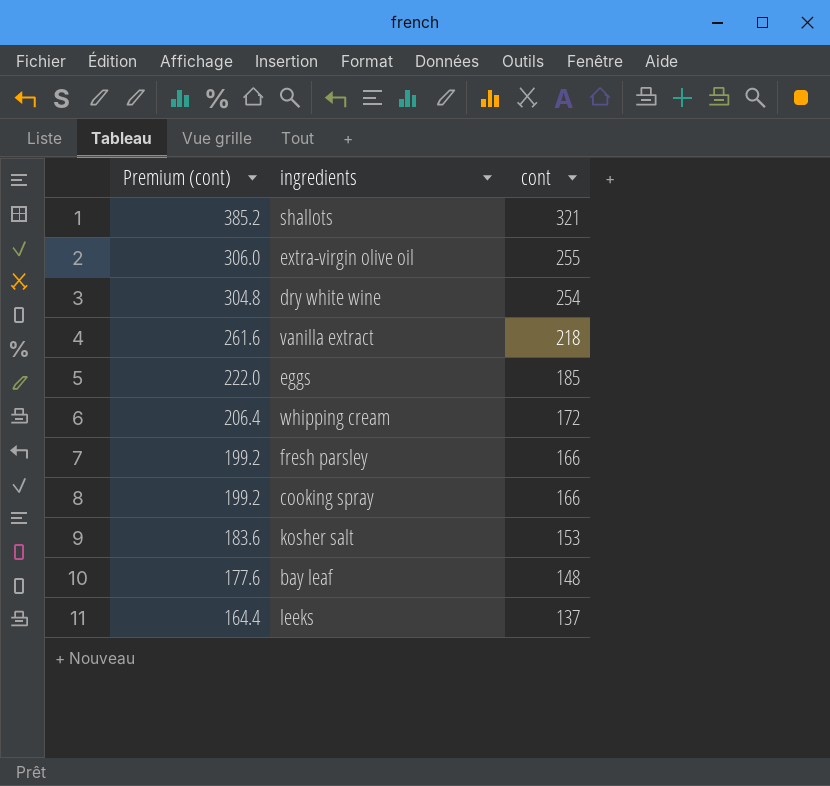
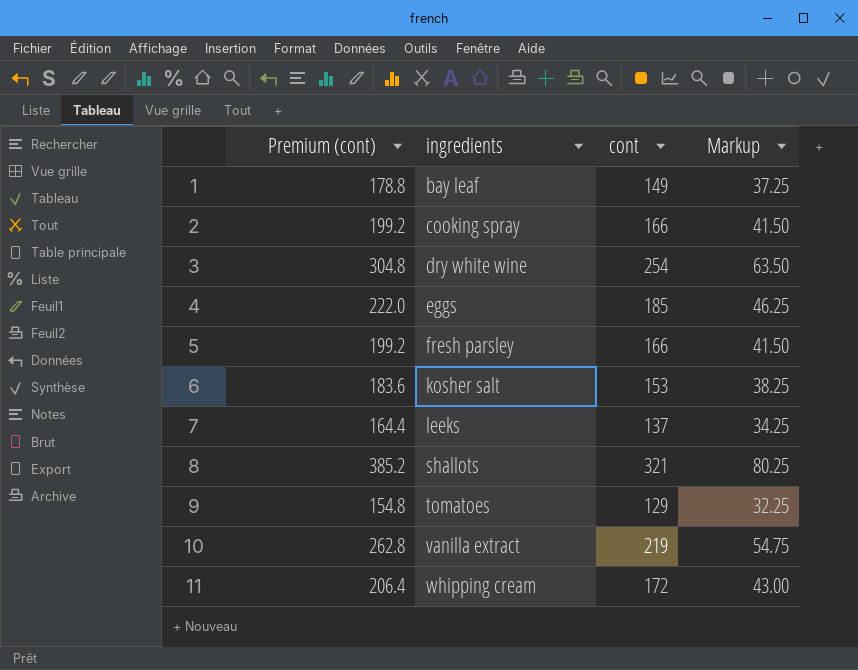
row order: Premium (cont) descending -> ingredients ascending
column Markup | formula: none -> [cont] * 0.25
row extra-virgin olive oil: 306.0 | 255 -> none
bay leaf | Premium (cont): 177.6 -> 178.8
bay leaf | cont: 148 -> 149
row tomatoes: none -> 154.8 | 129 | 32.25
vanilla extract | Premium (cont): 261.6 -> 262.8
vanilla extract | cont: 218 -> 219

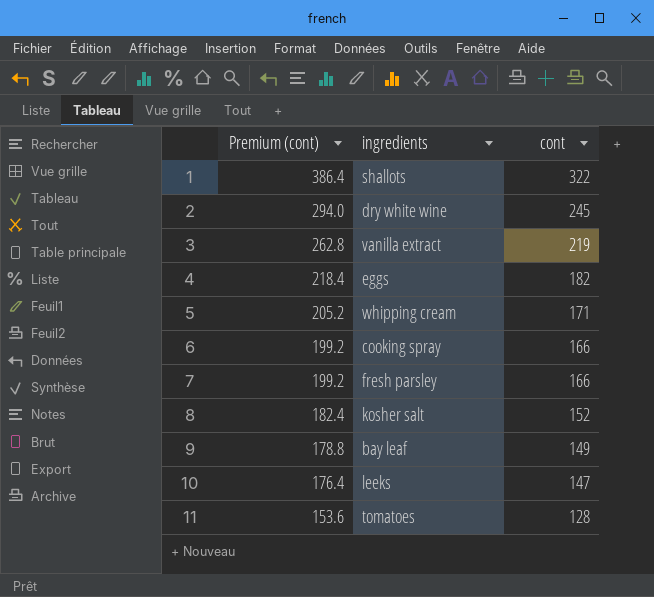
row order: ingredients ascending -> Premium (cont) descending
column Markup | formula: [cont] * 0.25 -> none
shallots | Premium (cont): 385.2 -> 386.4
shallots | cont: 321 -> 322
dry white wine | Premium (cont): 304.8 -> 294.0
dry white wine | cont: 254 -> 245
eggs | Premium (cont): 222.0 -> 218.4
eggs | cont: 185 -> 182
whipping cream | Premium (cont): 206.4 -> 205.2
whipping cream | cont: 172 -> 171
kosher salt | Premium (cont): 183.6 -> 182.4
kosher salt | cont: 153 -> 152
leeks | Premium (cont): 164.4 -> 176.4
leeks | cont: 137 -> 147
tomatoes | Premium (cont): 154.8 -> 153.6
tomatoes | cont: 129 -> 128

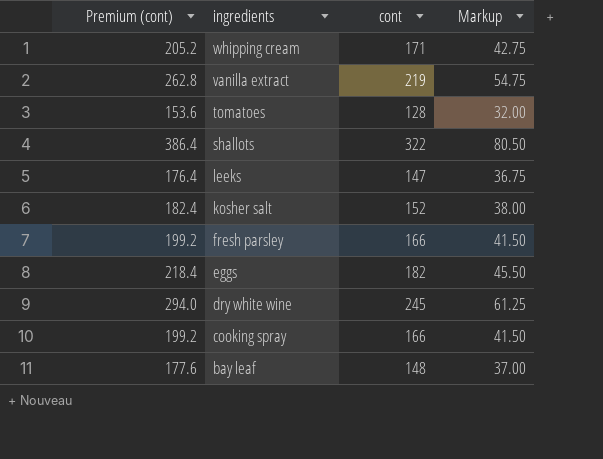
row order: Premium (cont) descending -> ingredients descending
column Markup | formula: none -> [cont] * 0.25
bay leaf | Premium (cont): 178.8 -> 177.6
bay leaf | cont: 149 -> 148

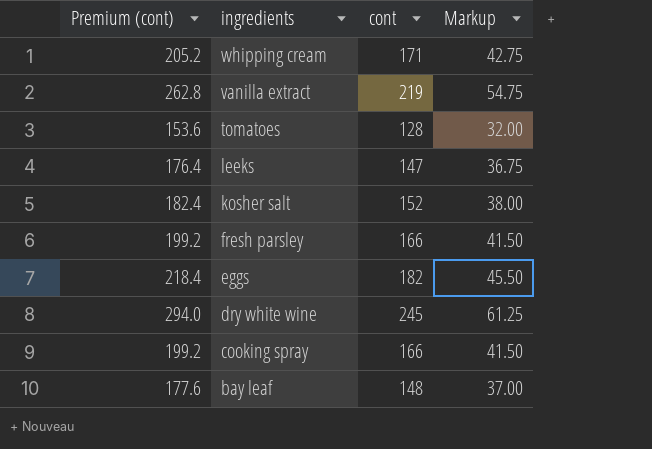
row shallots: 386.4 | 322 | 80.50 -> none

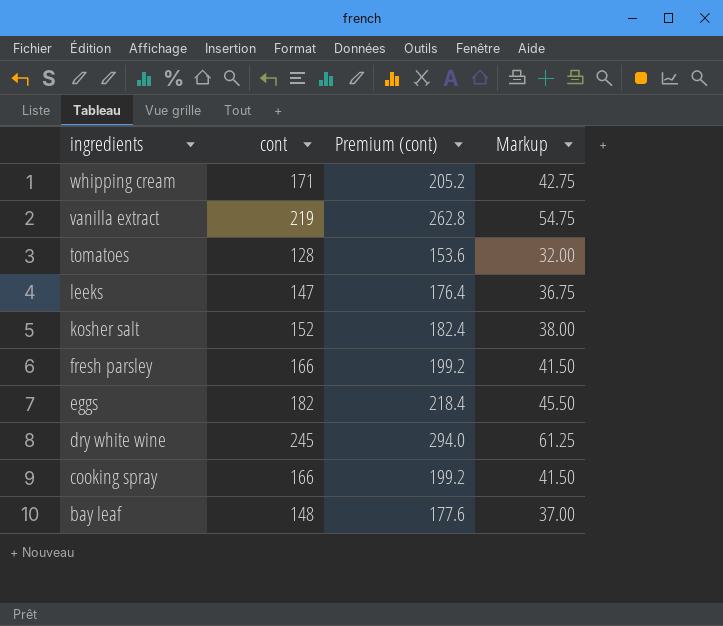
column Premium (cont) | position: 1 -> 3

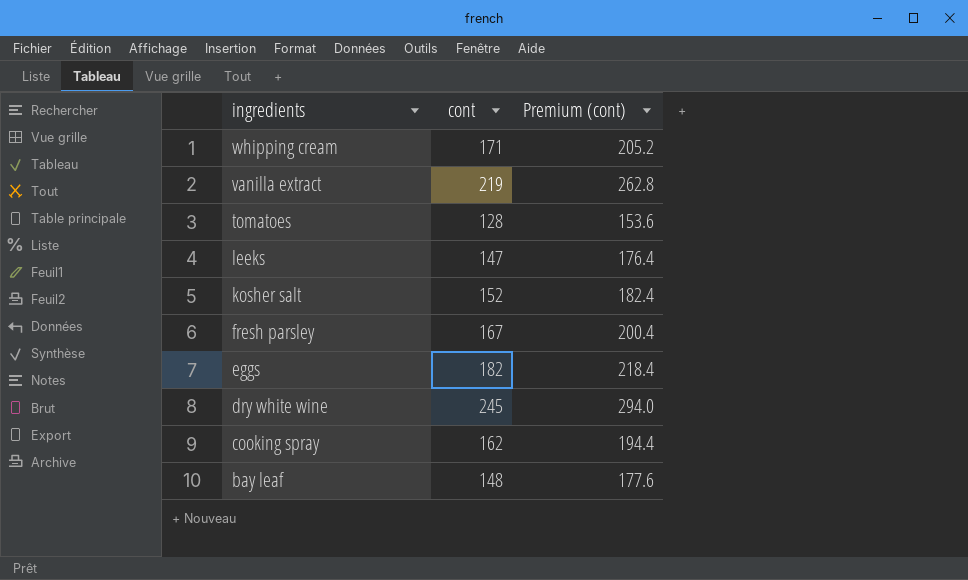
column Markup | formula: [cont] * 0.25 -> none
fresh parsley | cont: 166 -> 167
fresh parsley | Premium (cont): 199.2 -> 200.4
cooking spray | cont: 166 -> 162
cooking spray | Premium (cont): 199.2 -> 194.4

